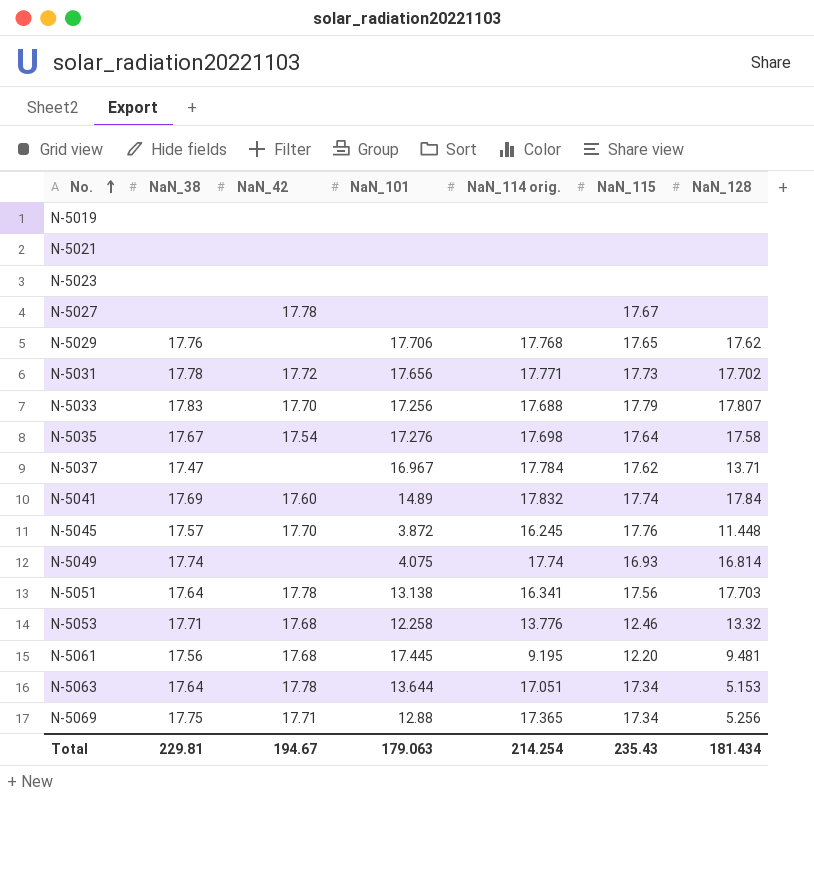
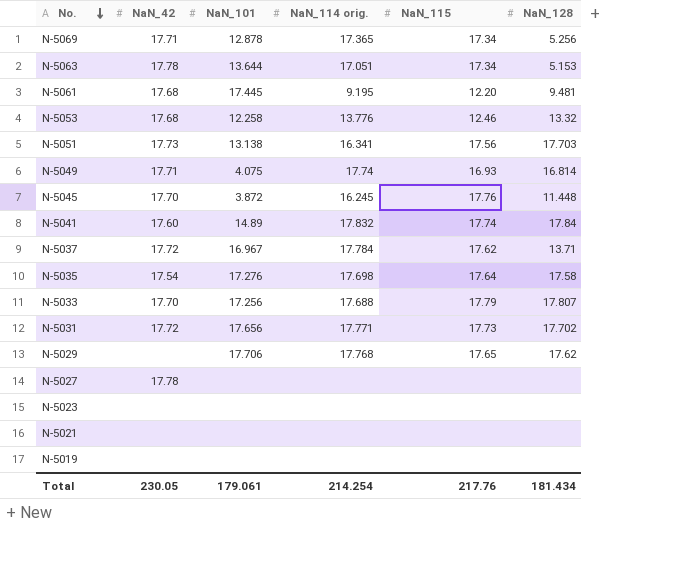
row order: No. ascending -> No. descending
column NaN_38 | position: 2 -> none
N-5069 | NaN_101: 12.88 -> 12.878
N-5051 | NaN_42: 17.78 -> 17.73
N-5049 | NaN_42: none -> 17.71
N-5037 | NaN_42: none -> 17.72
N-5027 | NaN_115: 17.67 -> none
Total | NaN_42: 194.67 -> 230.05
Total | NaN_101: 179.063 -> 179.061
Total | NaN_115: 235.43 -> 217.76

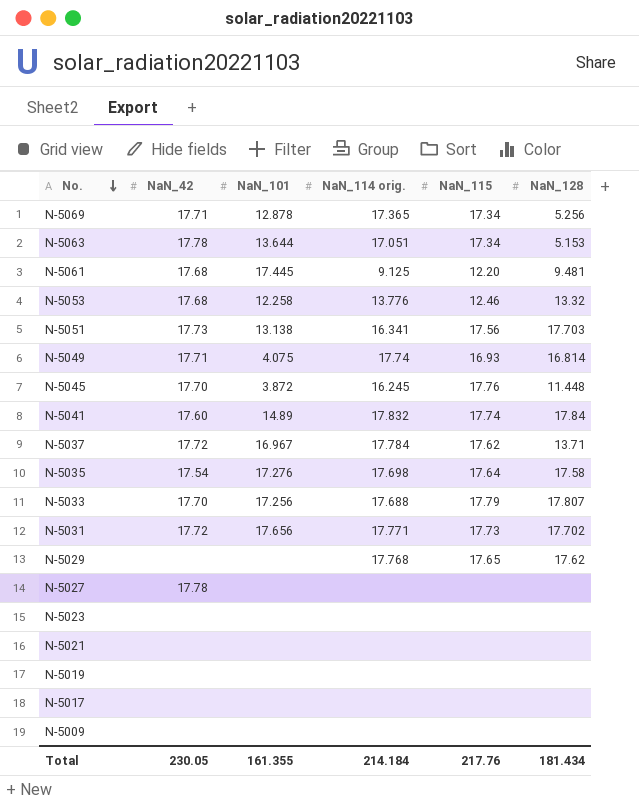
N-5061 | NaN_114 orig.: 9.195 -> 9.125
N-5029 | NaN_101: 17.706 -> none
row N-5017: none -> none | none | none | none | none
row N-5009: none -> none | none | none | none | none
Total | NaN_101: 179.061 -> 161.355
Total | NaN_114 orig.: 214.254 -> 214.184

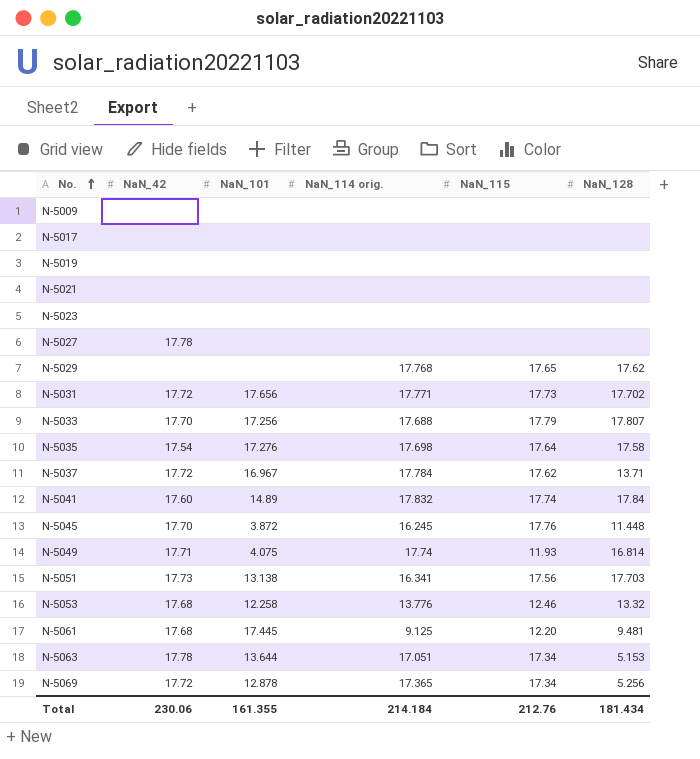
row order: No. descending -> No. ascending
N-5049 | NaN_115: 16.93 -> 11.93
N-5069 | NaN_42: 17.71 -> 17.72
Total | NaN_42: 230.05 -> 230.06
Total | NaN_115: 217.76 -> 212.76

